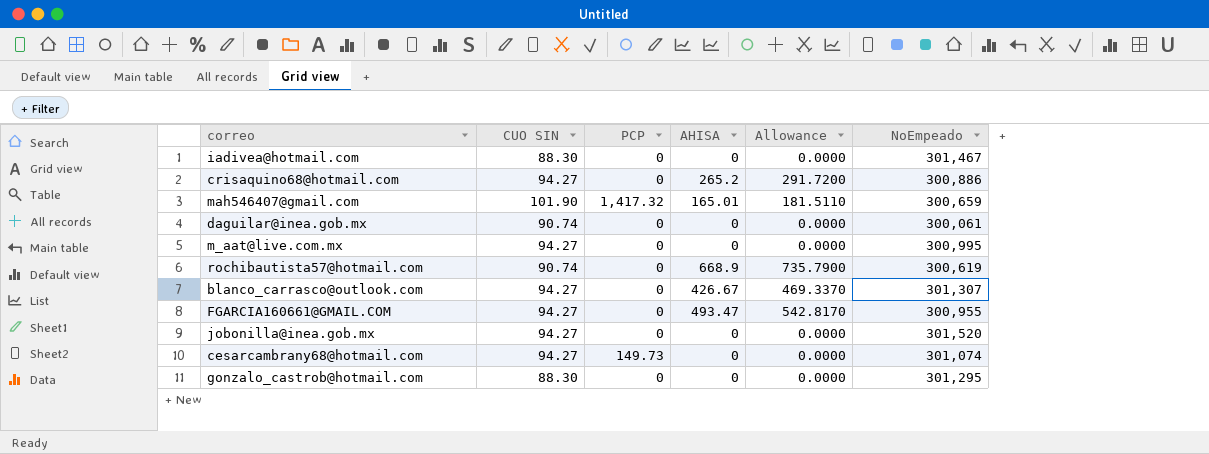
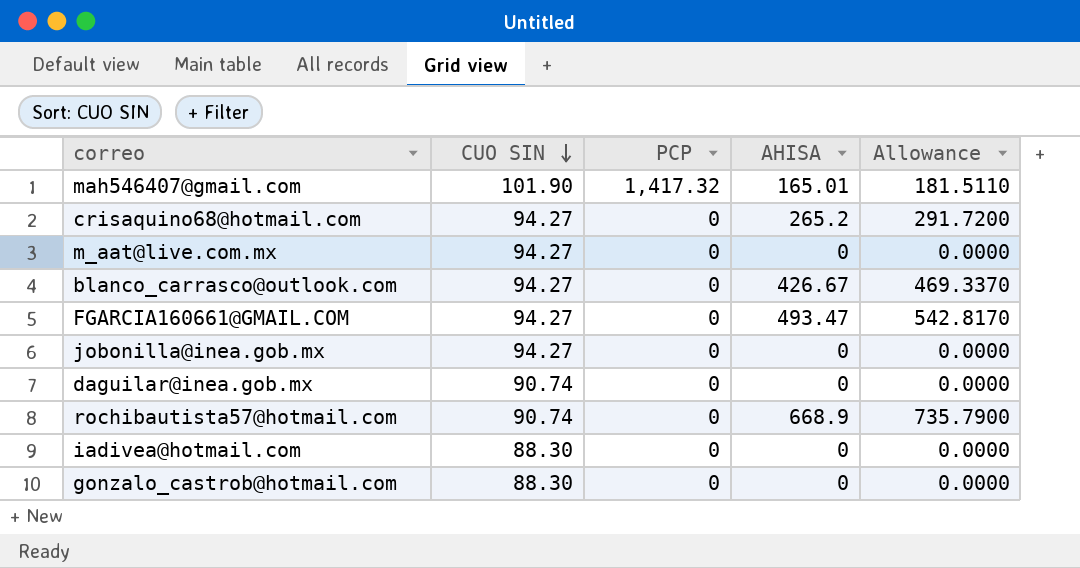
row order: none -> CUO SIN descending
column NoEmpeado | position: 6 -> none
row cesarcambrany68@hotmail.com: 94.27 | 149.73 | 0 | 0.0000 | 301,074 -> none

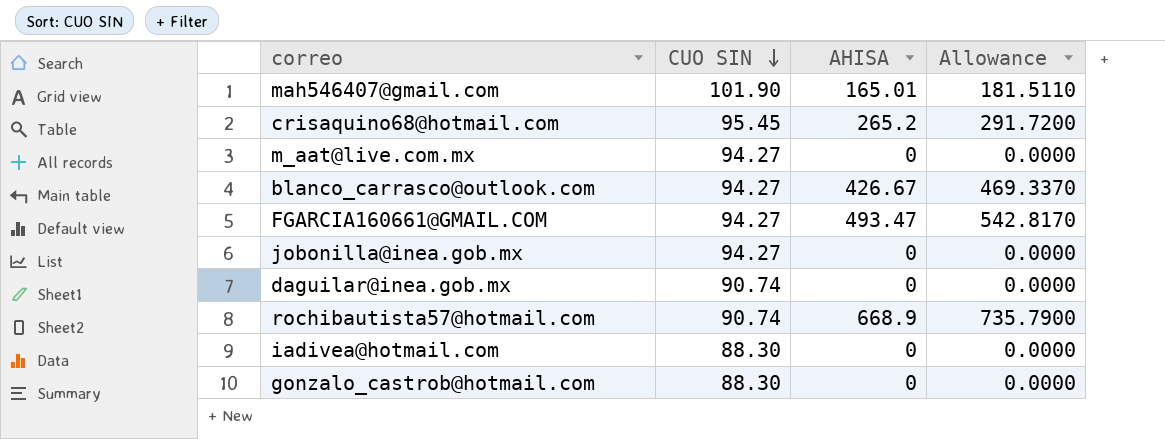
column PCP | position: 3 -> none
crisaquino68@hotmail.com | CUO SIN: 94.27 -> 95.45

